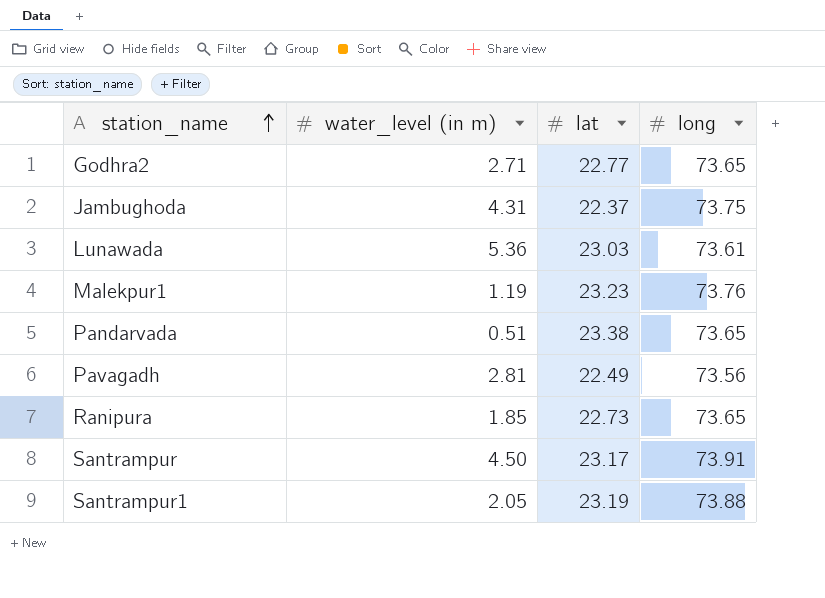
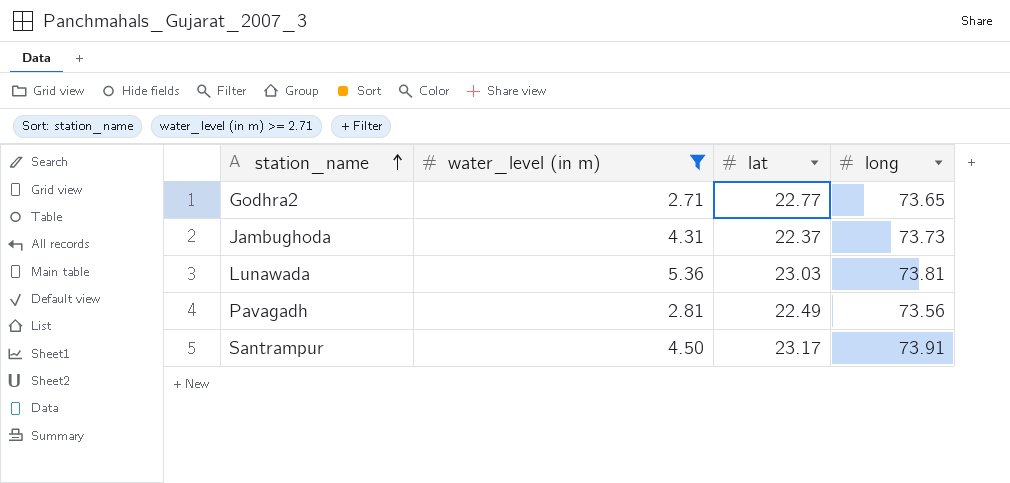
filter: none -> water_level (in m) >= 2.71
Jambughoda | long: 73.75 -> 73.73
Lunawada | long: 73.61 -> 73.81

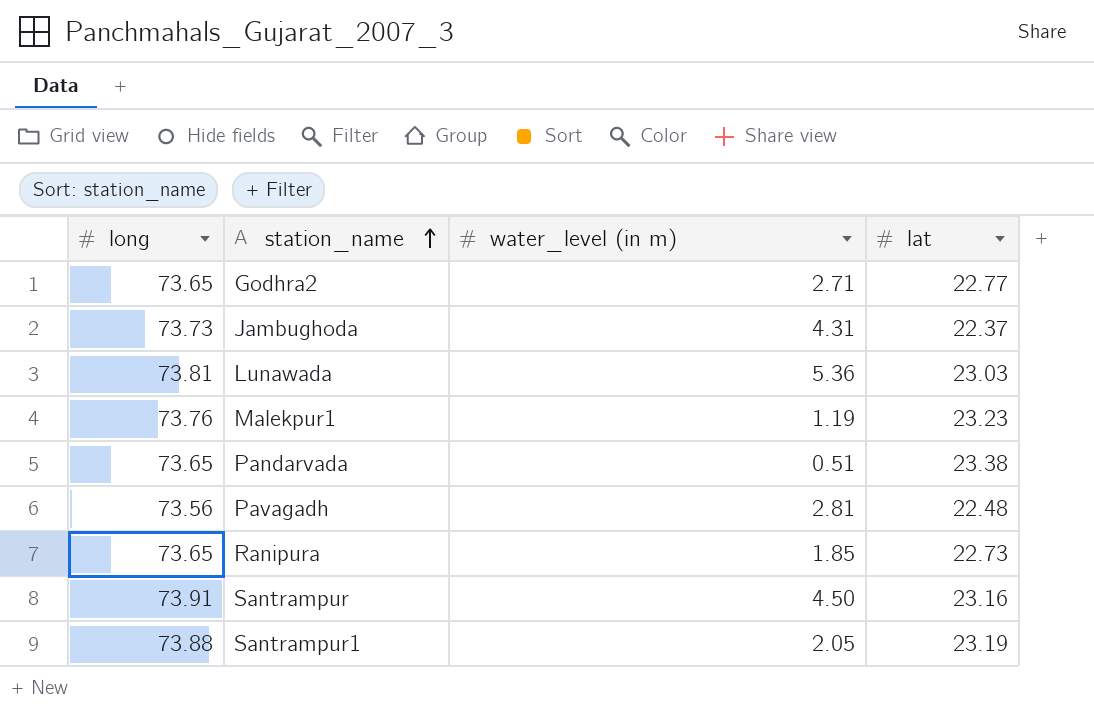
filter: water_level (in m) >= 2.71 -> none
column long | position: 4 -> 1
Pavagadh | lat: 22.49 -> 22.48
Santrampur | lat: 23.17 -> 23.16

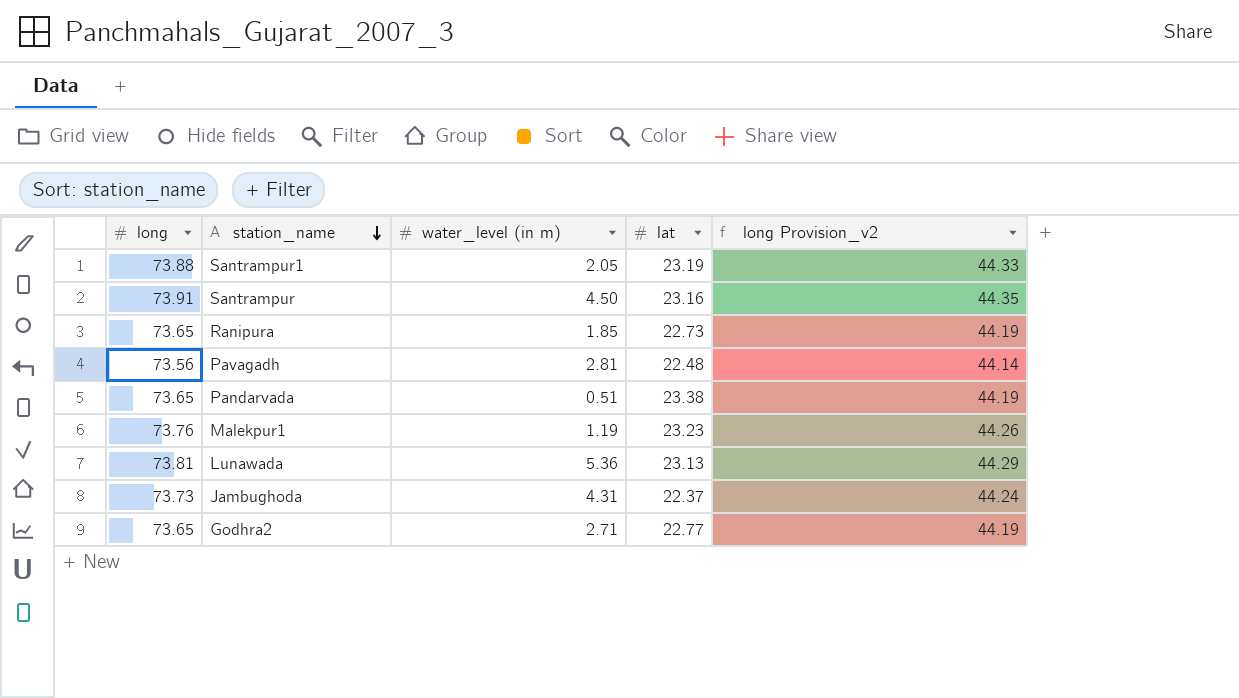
row order: station_name ascending -> station_name descending
column long Provision_v2 | formula: none -> [long] * 0.6
Lunawada | lat: 23.03 -> 23.13

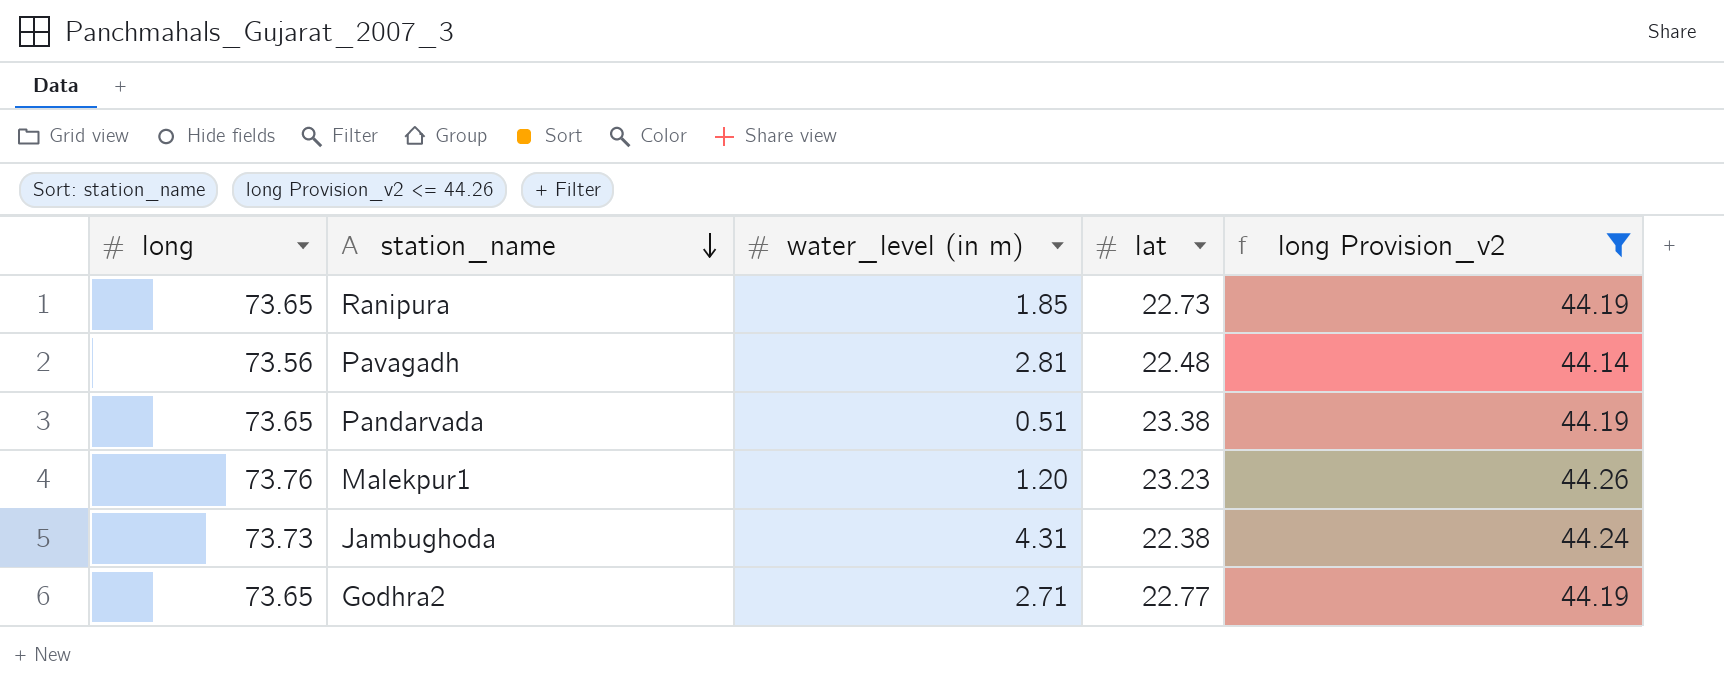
filter: none -> long Provision_v2 <= 44.26
Malekpur1 | water_level (in m): 1.19 -> 1.20
Jambughoda | lat: 22.37 -> 22.38

